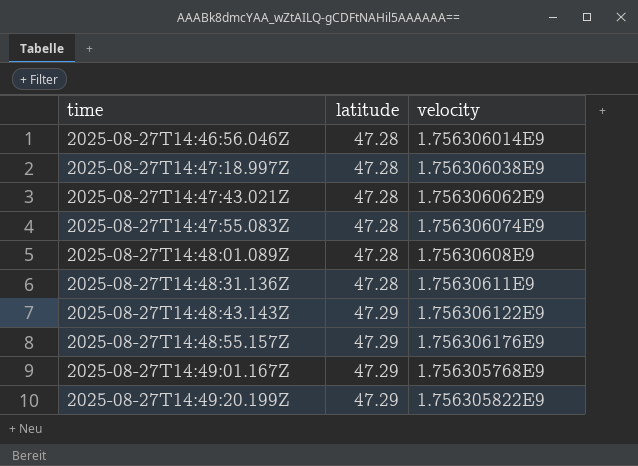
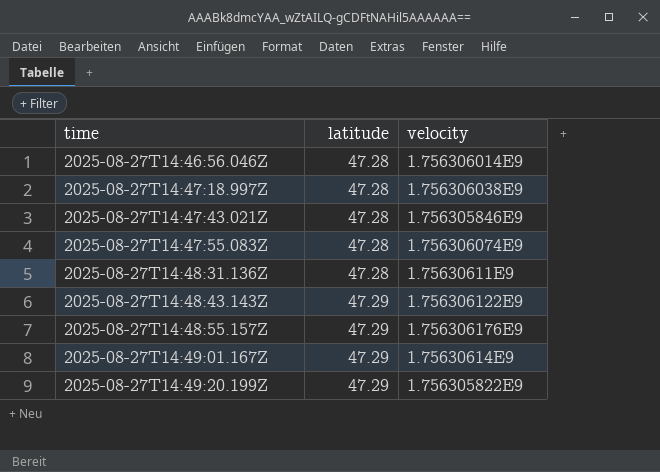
row 2025-08-27T14:48:01.089Z: 47.28 | 1.75630608E9 -> none
2025-08-27T14:47:43.021Z | velocity: 1.756306062E9 -> 1.756305846E9
2025-08-27T14:49:01.167Z | velocity: 1.756305768E9 -> 1.75630614E9

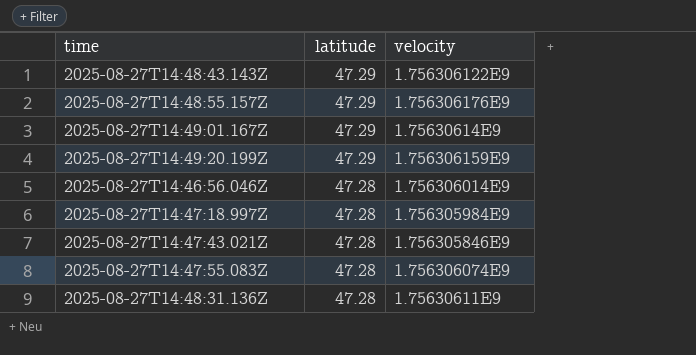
row order: time ascending -> latitude descending
2025-08-27T14:49:20.199Z | velocity: 1.756305822E9 -> 1.756306159E9
2025-08-27T14:47:18.997Z | velocity: 1.756306038E9 -> 1.756305984E9

